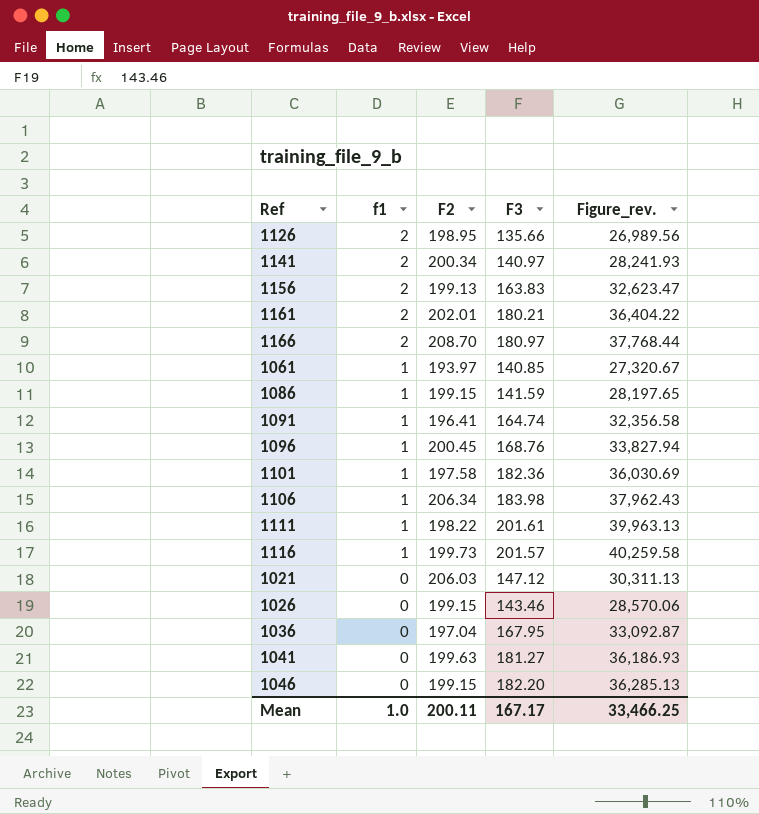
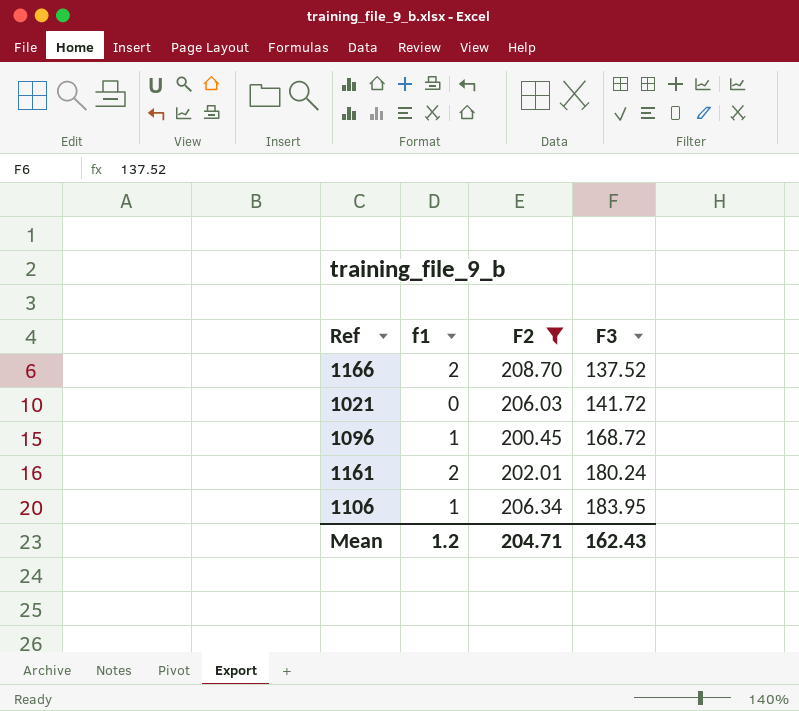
filter: none -> F2 >= 200.45
row order: f1 descending -> F3 ascending
column Figure_rev. | formula: [F2] * [F3] -> none
1166 | F3: 180.97 -> 137.52
1021 | F3: 147.12 -> 141.72
1096 | F3: 168.76 -> 168.72
1161 | F3: 180.21 -> 180.24
1106 | F3: 183.98 -> 183.95
Mean | f1: 1.0 -> 1.2
Mean | F2: 200.11 -> 204.71
Mean | F3: 167.17 -> 162.43

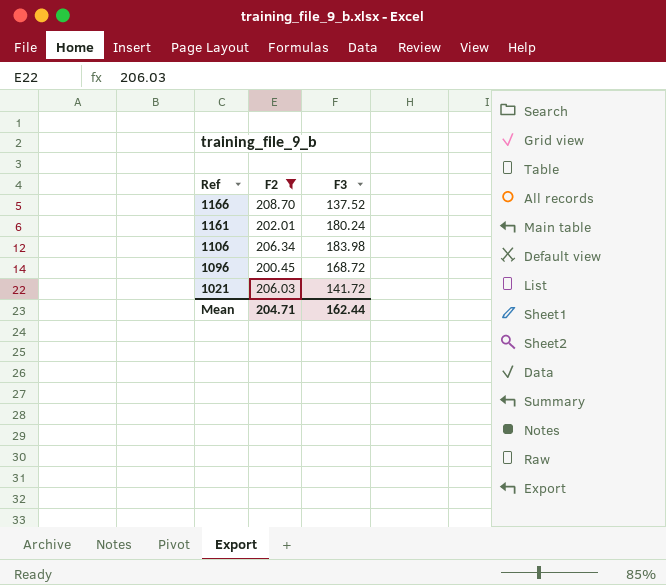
row order: F3 ascending -> Ref descending
column f1 | position: 2 -> none
1106 | F3: 183.95 -> 183.98
Mean | F3: 162.43 -> 162.44

